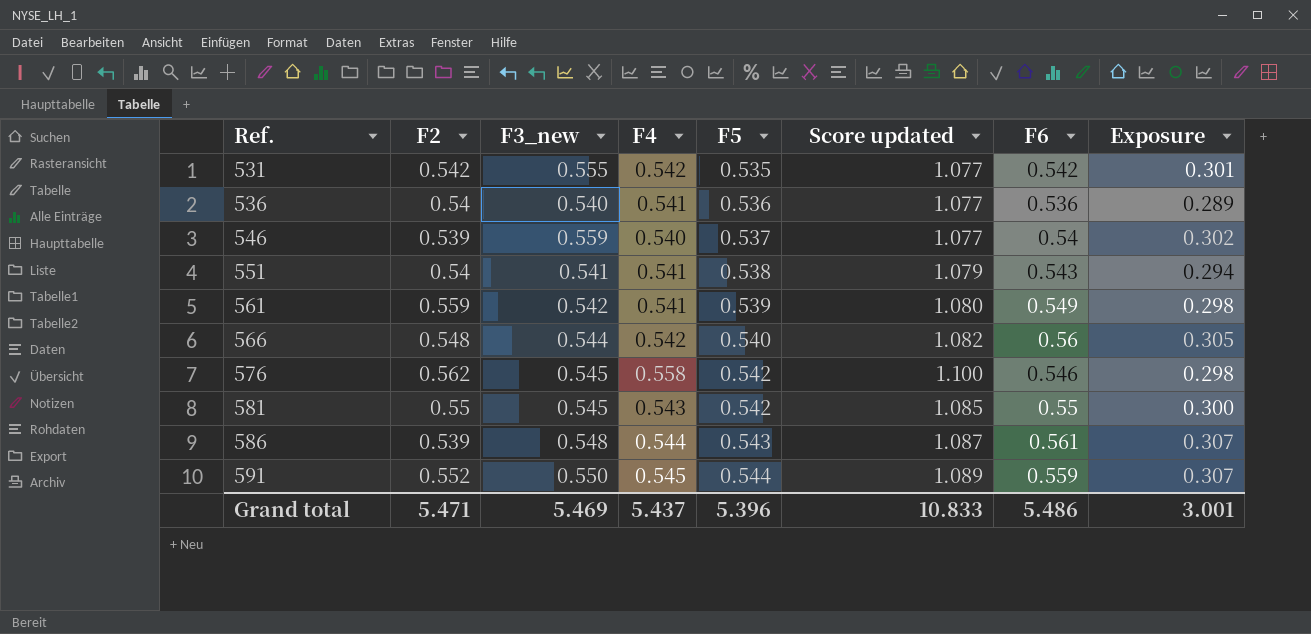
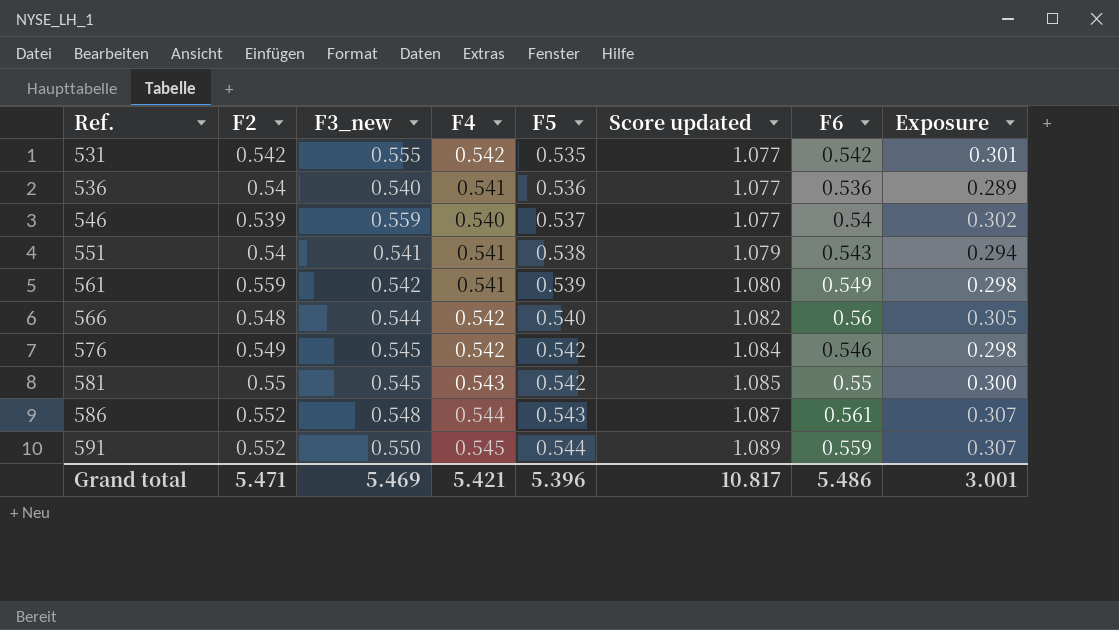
576 | F2: 0.562 -> 0.549
576 | F4: 0.558 -> 0.542
576 | Score updated: 1.100 -> 1.084
586 | F2: 0.539 -> 0.552
Grand total | F4: 5.437 -> 5.421
Grand total | Score updated: 10.833 -> 10.817

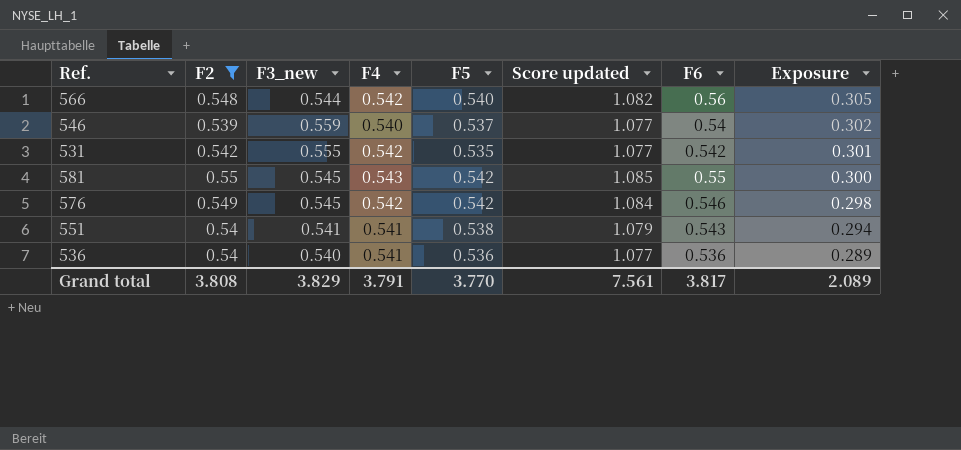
filter: none -> F2 <= 0.55
row order: Ref. ascending -> Exposure descending
Grand total | F2: 5.471 -> 3.808
Grand total | F3_new: 5.469 -> 3.829
Grand total | F4: 5.421 -> 3.791
Grand total | F5: 5.396 -> 3.770
Grand total | Score updated: 10.817 -> 7.561
Grand total | F6: 5.486 -> 3.817
Grand total | Exposure: 3.001 -> 2.089

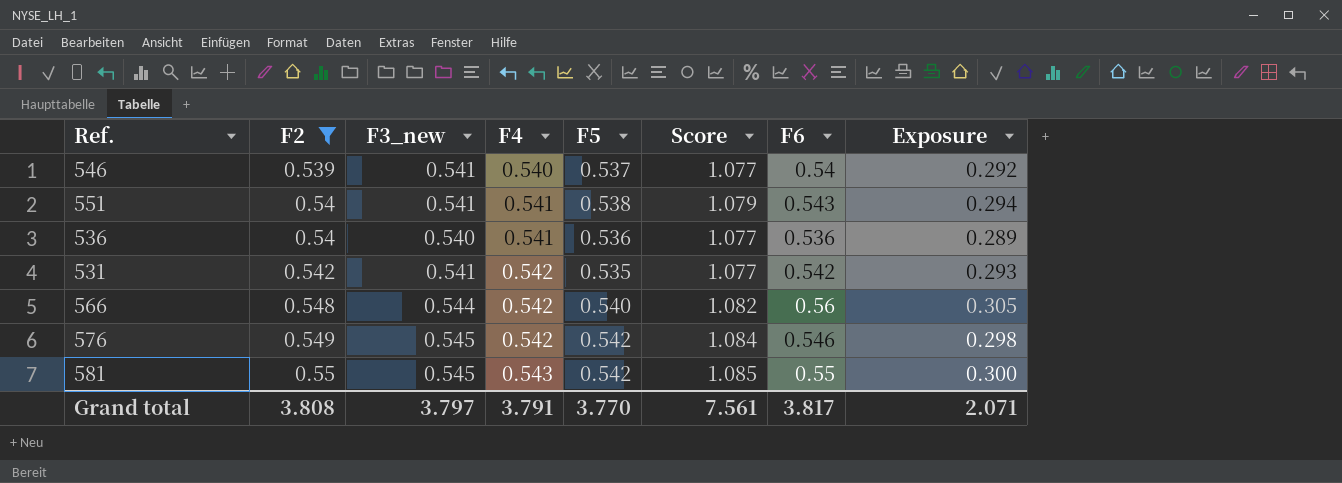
row order: Exposure descending -> F2 ascending
column name: Score updated -> Score
546 | F3_new: 0.559 -> 0.541
546 | Exposure: 0.302 -> 0.292
531 | F3_new: 0.555 -> 0.541
531 | Exposure: 0.301 -> 0.293
Grand total | F3_new: 3.829 -> 3.797
Grand total | Exposure: 2.089 -> 2.071

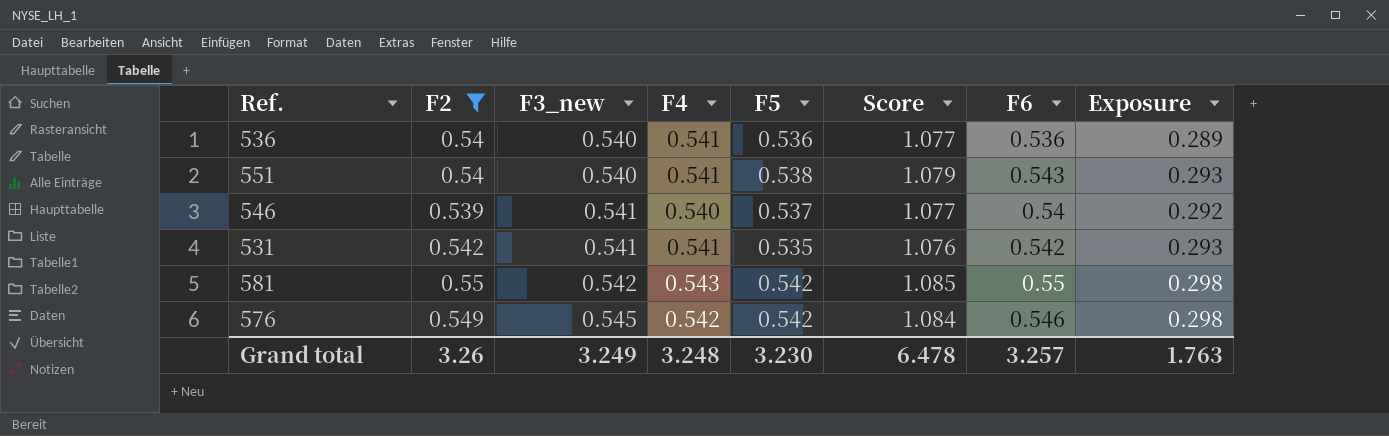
row order: F2 ascending -> F3_new ascending
row 566: 0.548 | 0.544 | 0.542 | 0.540 | 1.082 | 0.56 | 0.305 -> none
551 | F3_new: 0.541 -> 0.540
551 | Exposure: 0.294 -> 0.293
531 | F4: 0.542 -> 0.541
531 | Score: 1.077 -> 1.076
581 | F3_new: 0.545 -> 0.542
581 | Exposure: 0.300 -> 0.298
Grand total | F2: 3.808 -> 3.26
Grand total | F3_new: 3.797 -> 3.249
Grand total | F4: 3.791 -> 3.248
Grand total | F5: 3.770 -> 3.230
Grand total | Score: 7.561 -> 6.478
Grand total | F6: 3.817 -> 3.257
Grand total | Exposure: 2.071 -> 1.763

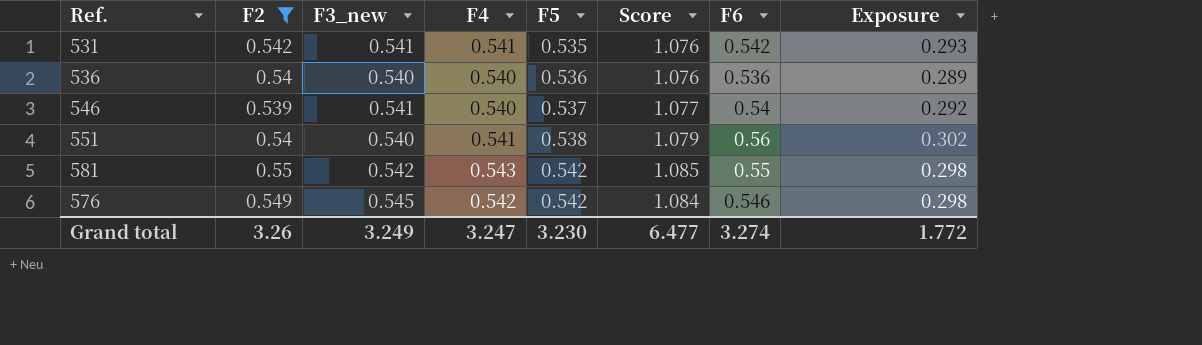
row order: F3_new ascending -> F5 ascending
536 | F4: 0.541 -> 0.540
536 | Score: 1.077 -> 1.076
551 | F6: 0.543 -> 0.56
551 | Exposure: 0.293 -> 0.302
Grand total | F4: 3.248 -> 3.247
Grand total | Score: 6.478 -> 6.477
Grand total | F6: 3.257 -> 3.274
Grand total | Exposure: 1.763 -> 1.772

